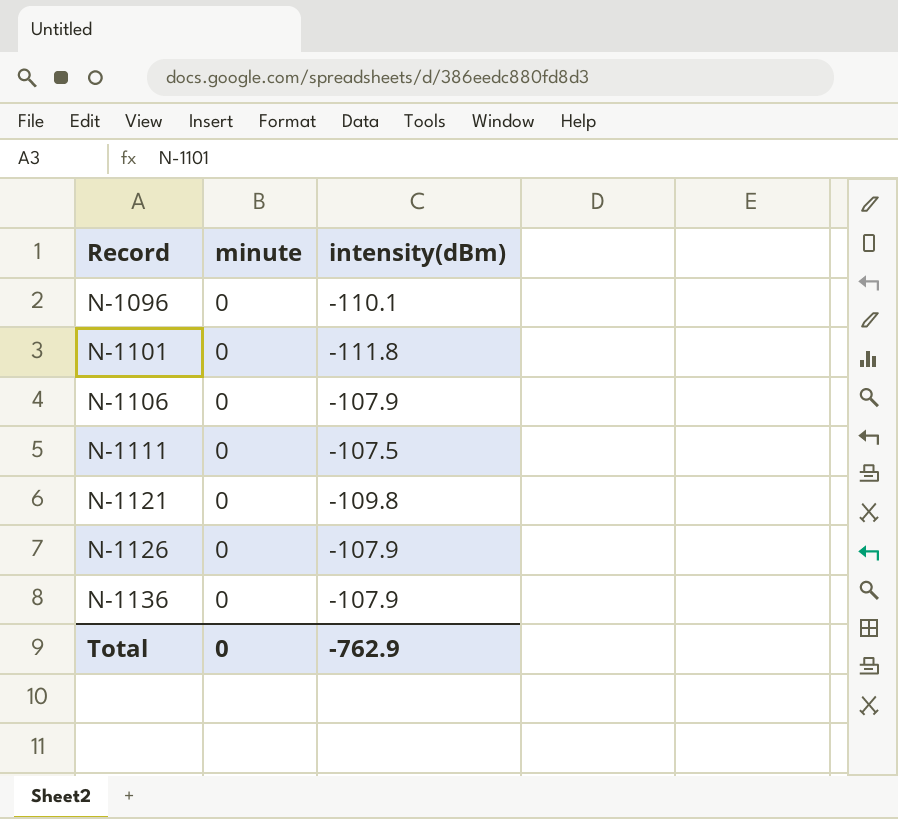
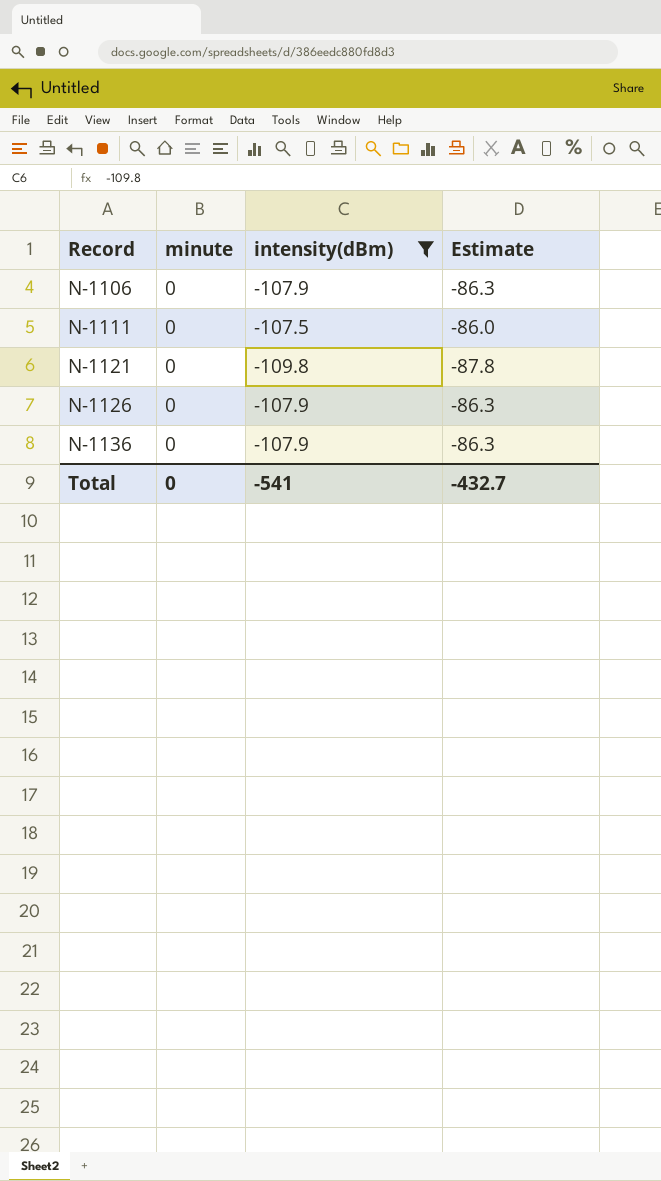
filter: none -> intensity(dBm) >= -109.8
column Estimate | formula: none -> [intensity(dBm)] * 0.8
Total | intensity(dBm): -762.9 -> -541

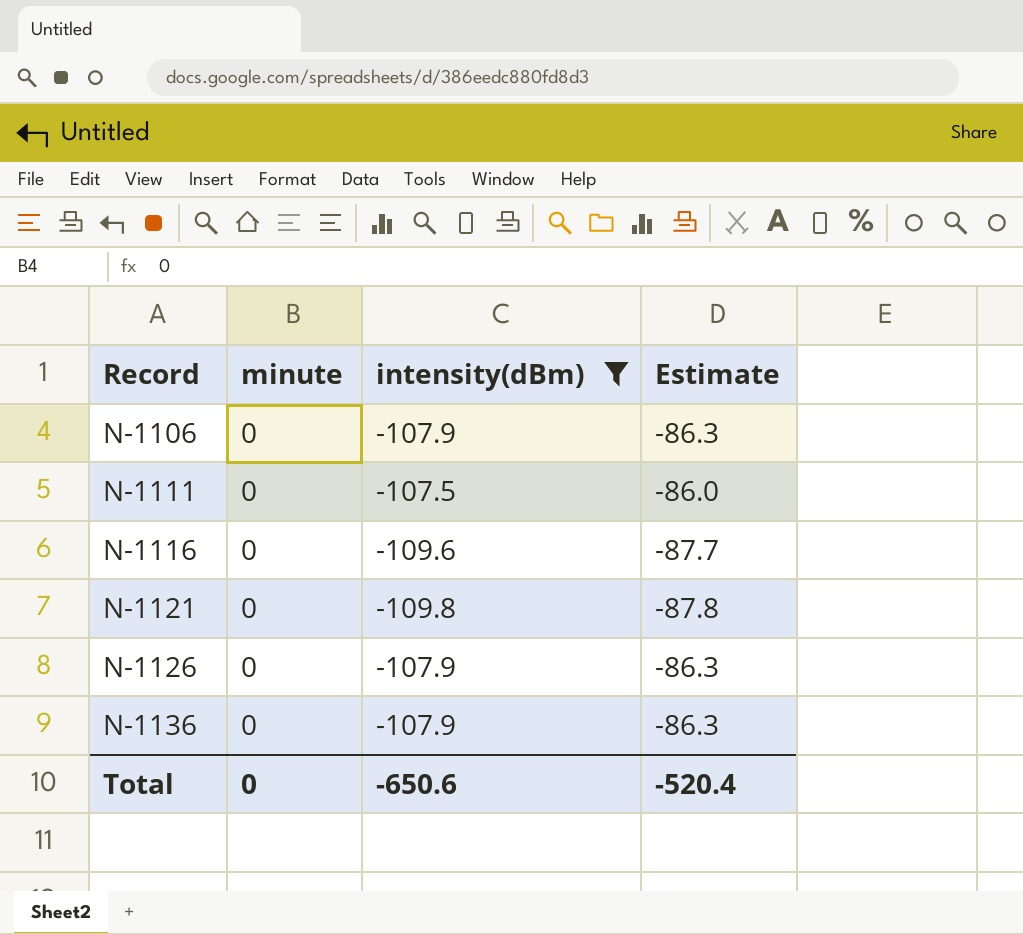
row N-1116: none -> 0 | -109.6 | -87.7
Total | intensity(dBm): -541 -> -650.6
Total | Estimate: -432.7 -> -520.4

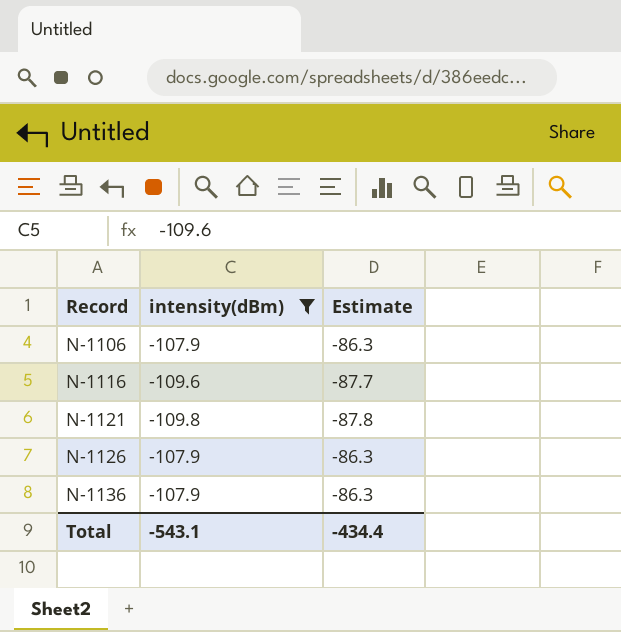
column minute | position: 2 -> none
row N-1111: 0 | -107.5 | -86.0 -> none
Total | intensity(dBm): -650.6 -> -543.1
Total | Estimate: -520.4 -> -434.4

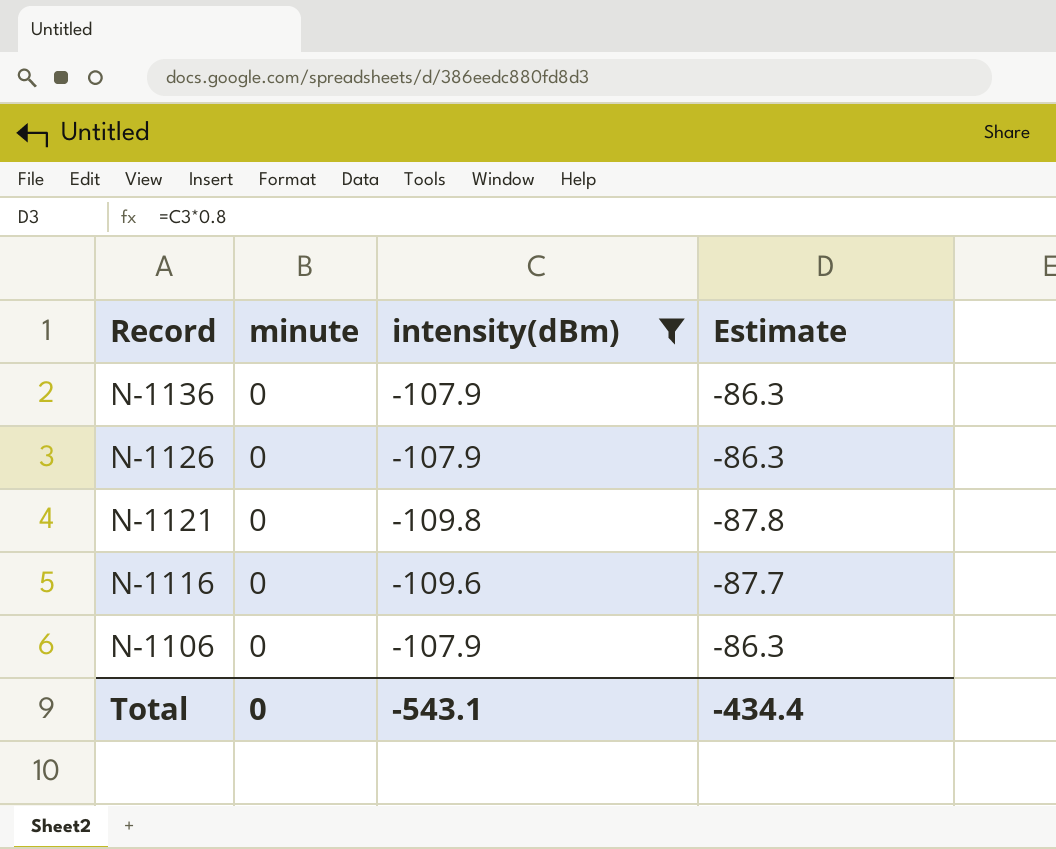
row order: Record ascending -> Record descending
column minute | position: none -> 2

